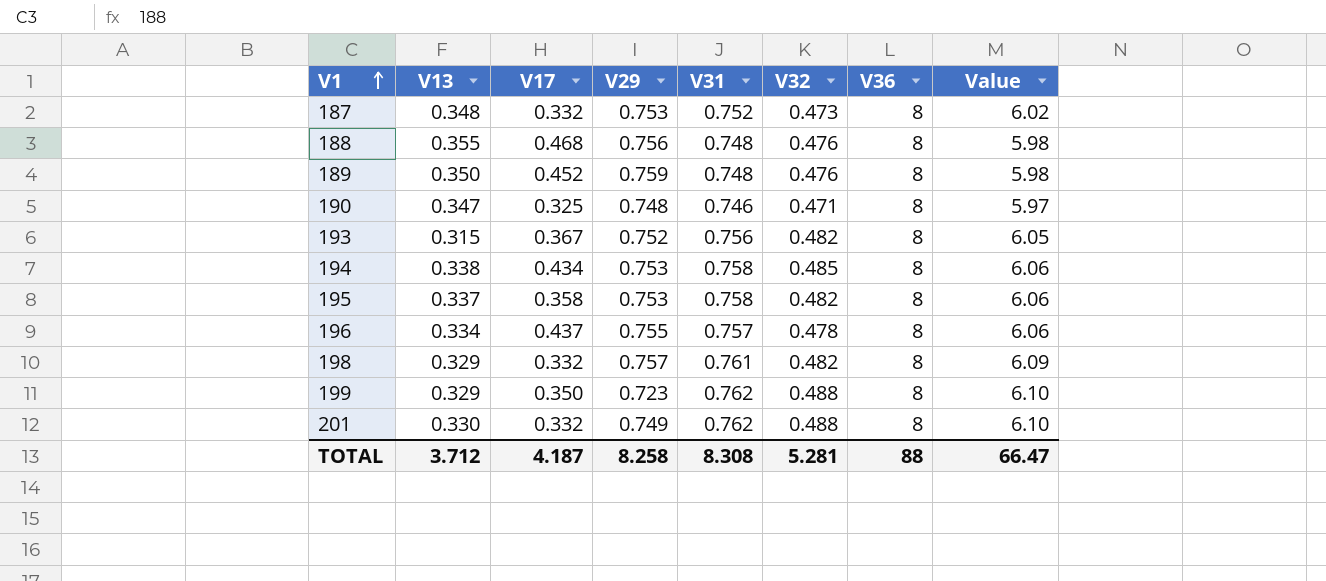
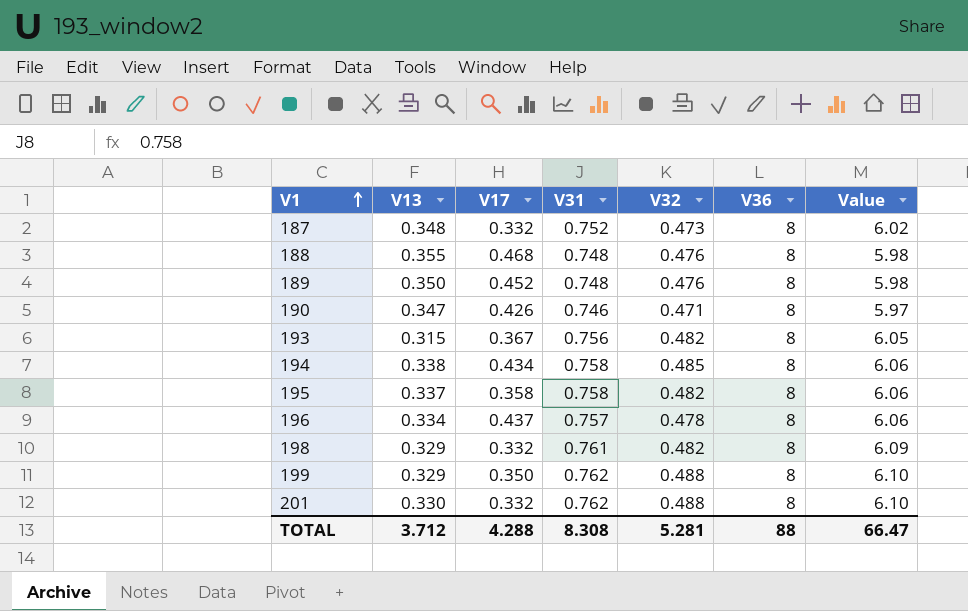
column V29 | position: 4 -> none
190 | V17: 0.325 -> 0.426
TOTAL | V17: 4.187 -> 4.288

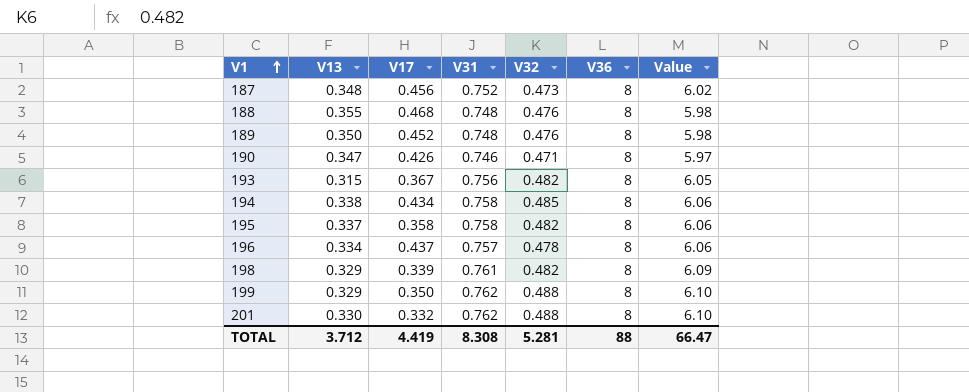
187 | V17: 0.332 -> 0.456
198 | V17: 0.332 -> 0.339
TOTAL | V17: 4.288 -> 4.419

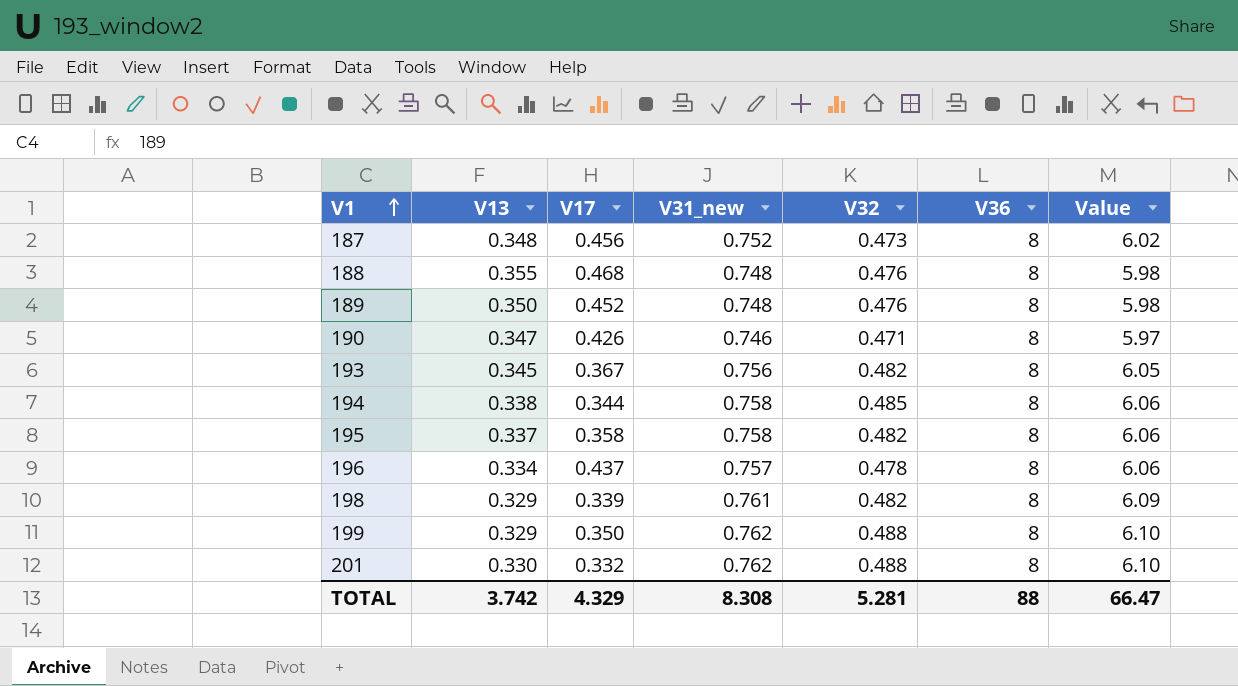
column name: V31 -> V31_new
193 | V13: 0.315 -> 0.345
194 | V17: 0.434 -> 0.344
TOTAL | V13: 3.712 -> 3.742
TOTAL | V17: 4.419 -> 4.329

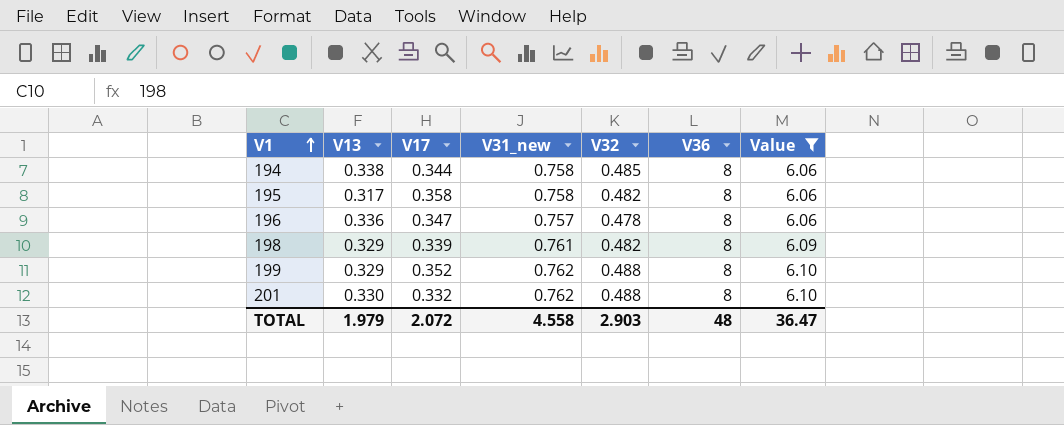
filter: none -> Value >= 6.06
195 | V13: 0.337 -> 0.317
196 | V13: 0.334 -> 0.336
196 | V17: 0.437 -> 0.347
199 | V17: 0.350 -> 0.352
TOTAL | V13: 3.742 -> 1.979
TOTAL | V17: 4.329 -> 2.072
TOTAL | V31_new: 8.308 -> 4.558
TOTAL | V32: 5.281 -> 2.903
TOTAL | V36: 88 -> 48
TOTAL | Value: 66.47 -> 36.47

